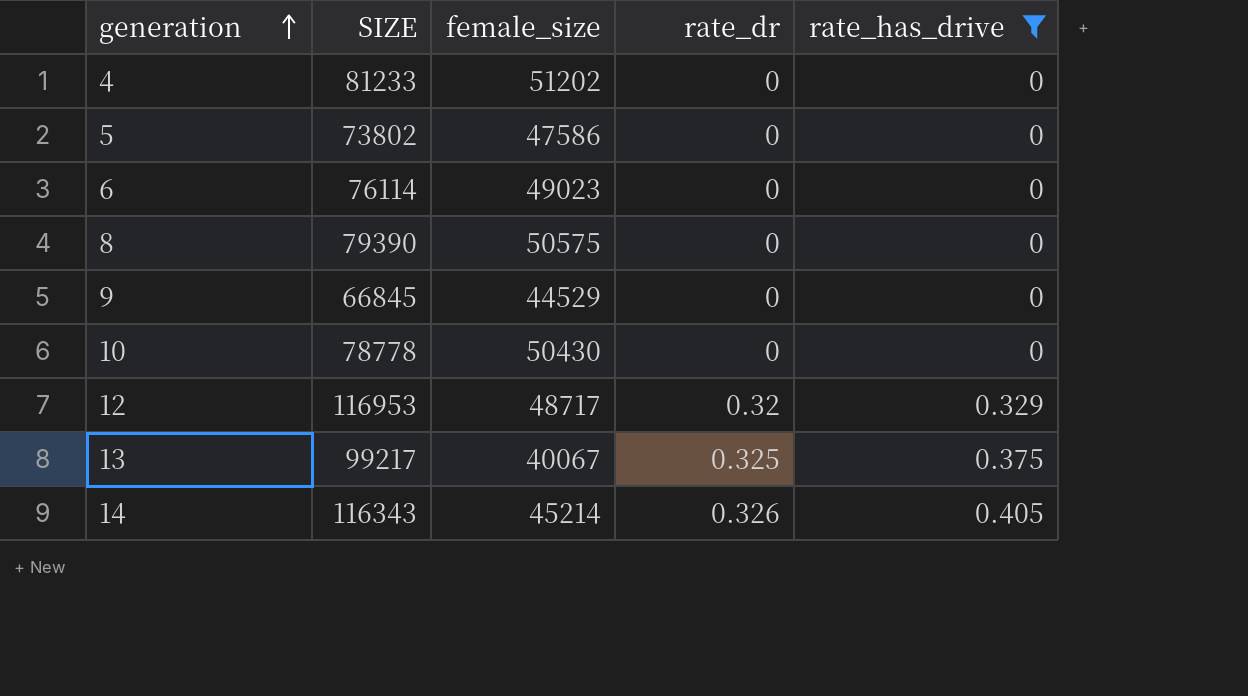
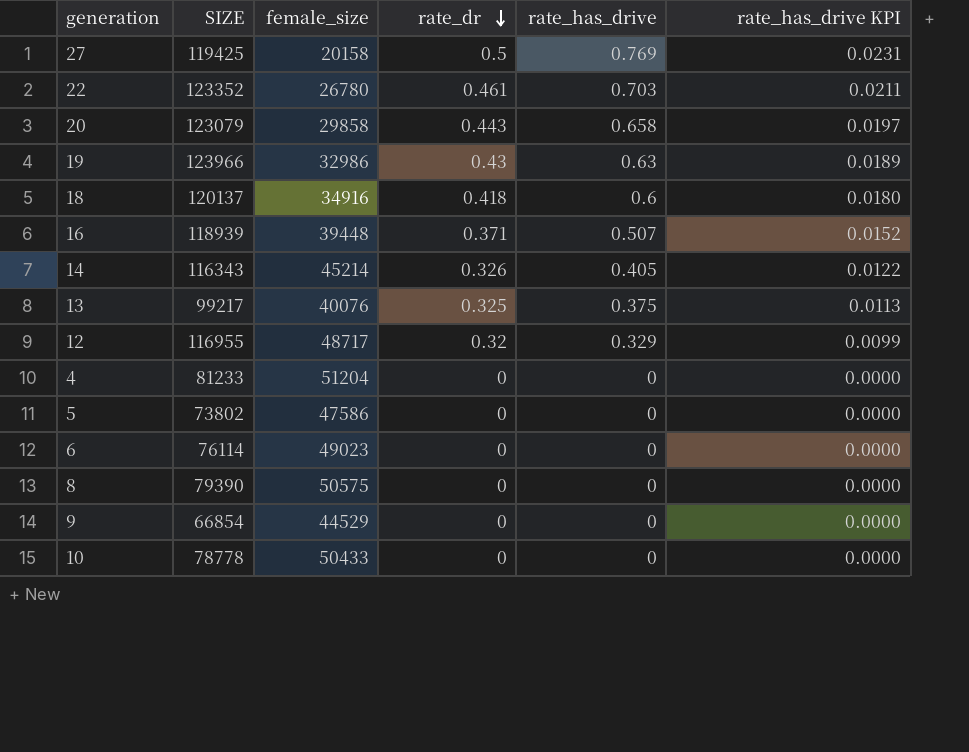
filter: rate_has_drive <= 0.405 -> none
row order: generation ascending -> rate_dr descending
column rate_has_drive KPI | formula: none -> [rate_has_drive] * 0.03
13 | female_size: 40067 -> 40076
12 | SIZE: 116953 -> 116955
4 | female_size: 51202 -> 51204
9 | SIZE: 66845 -> 66854
10 | female_size: 50430 -> 50433

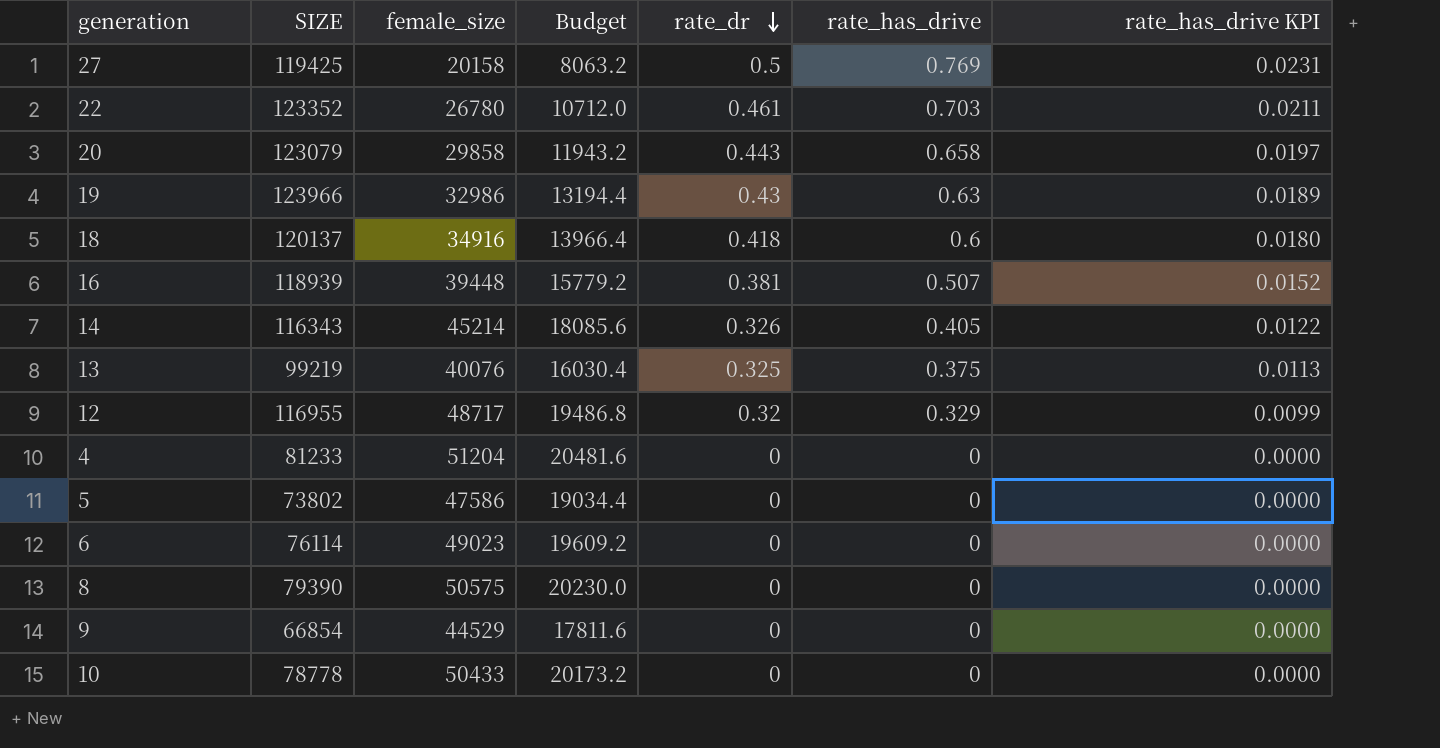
column Budget | formula: none -> [female_size] * 0.4
16 | rate_dr: 0.371 -> 0.381
13 | SIZE: 99217 -> 99219

